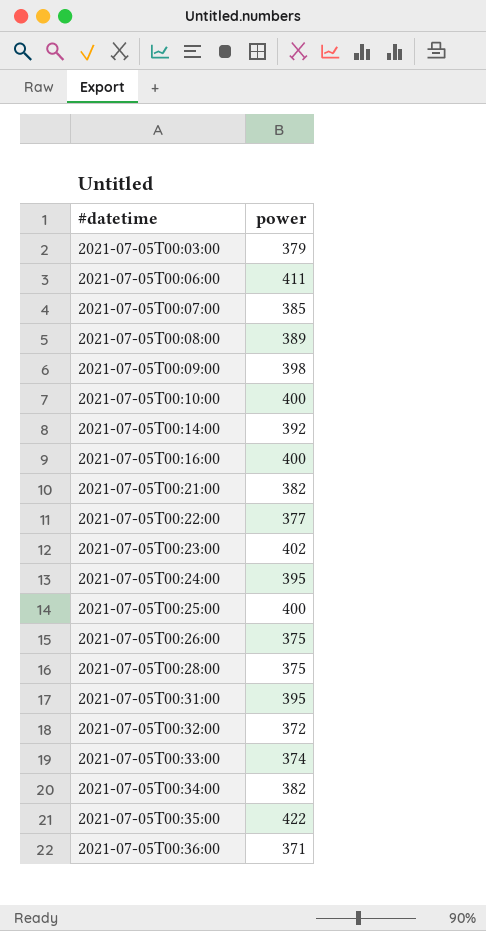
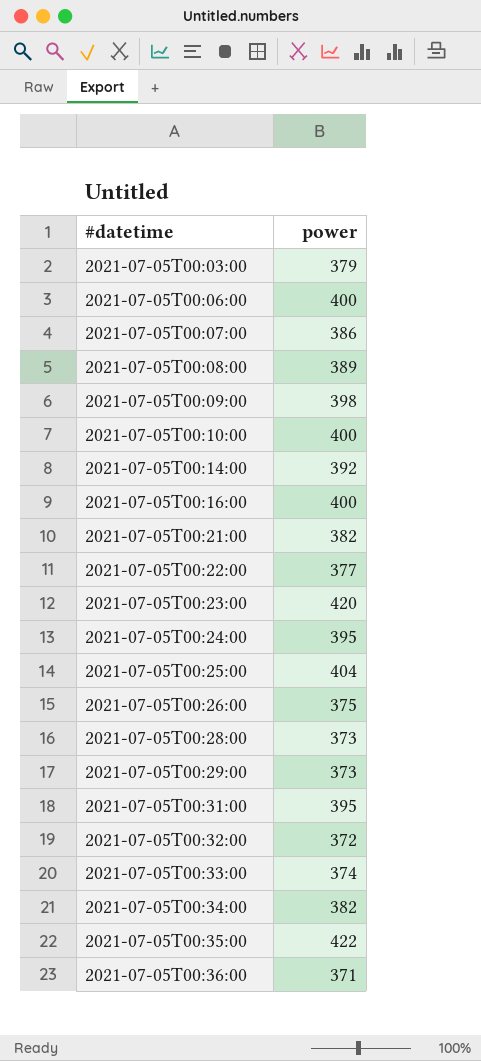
2021-07-05T00:06:00 | power: 411 -> 400
2021-07-05T00:07:00 | power: 385 -> 386
2021-07-05T00:23:00 | power: 402 -> 420
2021-07-05T00:25:00 | power: 400 -> 404
2021-07-05T00:28:00 | power: 375 -> 373
row 2021-07-05T00:29:00: none -> 373

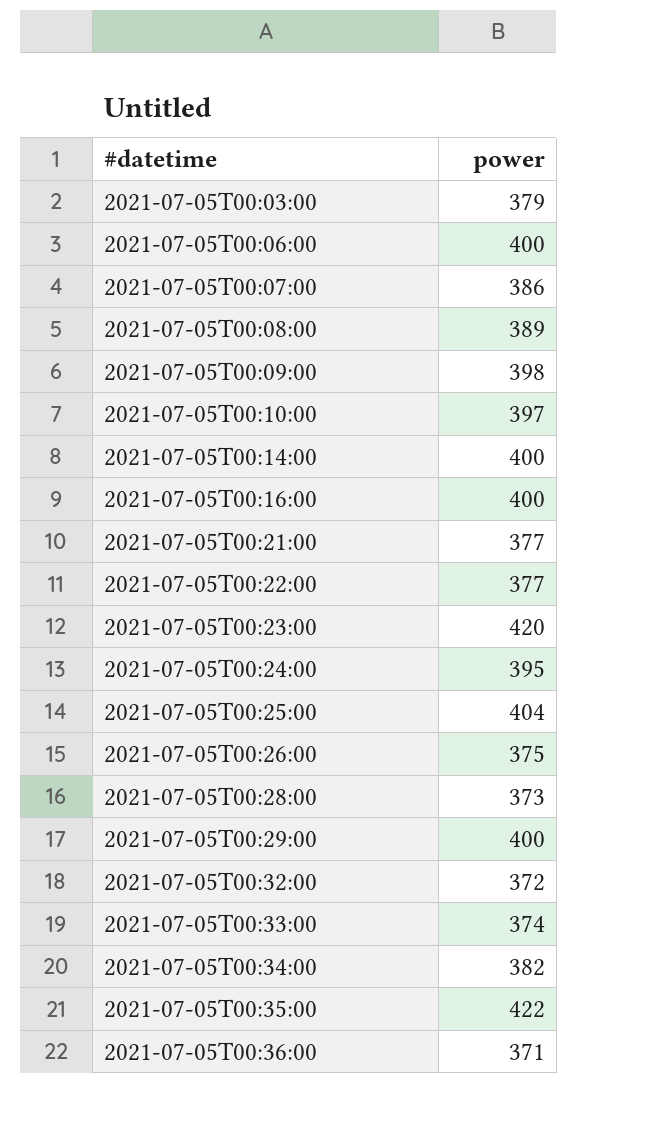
row 2021-07-05T00:31:00: 395 -> none
2021-07-05T00:10:00 | power: 400 -> 397
2021-07-05T00:14:00 | power: 392 -> 400
2021-07-05T00:21:00 | power: 382 -> 377
2021-07-05T00:29:00 | power: 373 -> 400

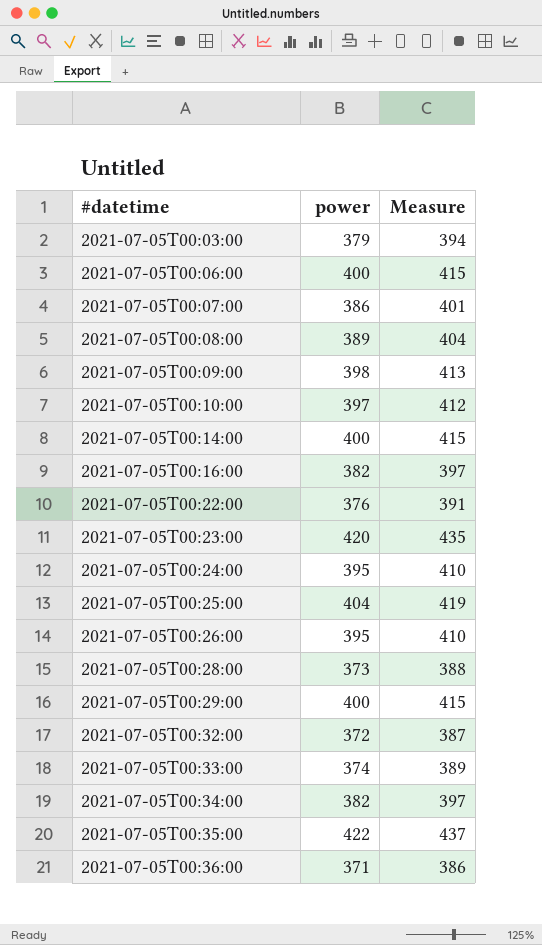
column Measure | formula: none -> [power] + 15
row 2021-07-05T00:21:00: 377 -> none
2021-07-05T00:16:00 | power: 400 -> 382
2021-07-05T00:22:00 | power: 377 -> 376
2021-07-05T00:26:00 | power: 375 -> 395

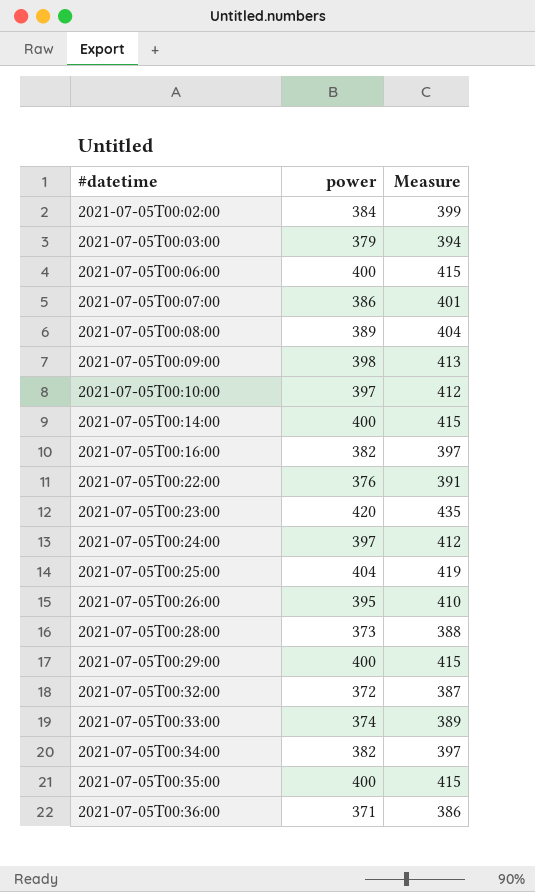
row 2021-07-05T00:02:00: none -> 384 | 399
2021-07-05T00:24:00 | power: 395 -> 397
2021-07-05T00:24:00 | Measure: 410 -> 412
2021-07-05T00:35:00 | power: 422 -> 400
2021-07-05T00:35:00 | Measure: 437 -> 415

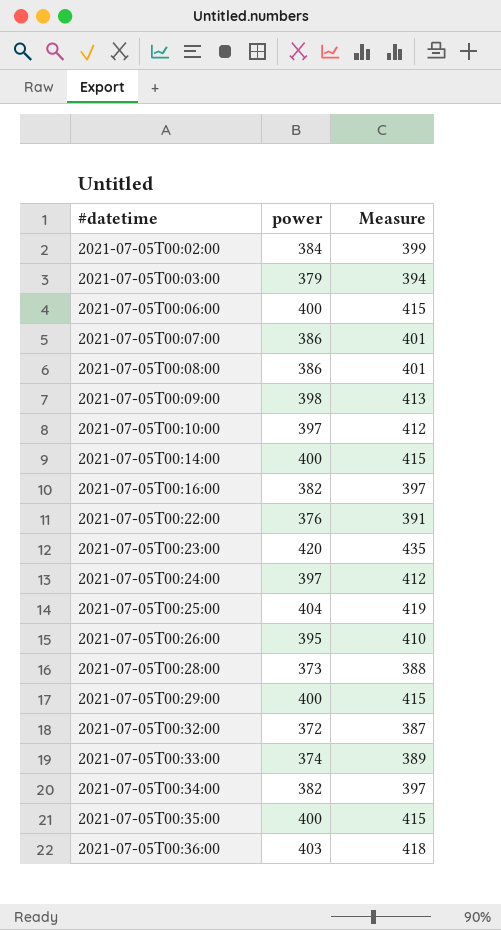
2021-07-05T00:08:00 | power: 389 -> 386
2021-07-05T00:08:00 | Measure: 404 -> 401
2021-07-05T00:36:00 | power: 371 -> 403
2021-07-05T00:36:00 | Measure: 386 -> 418

